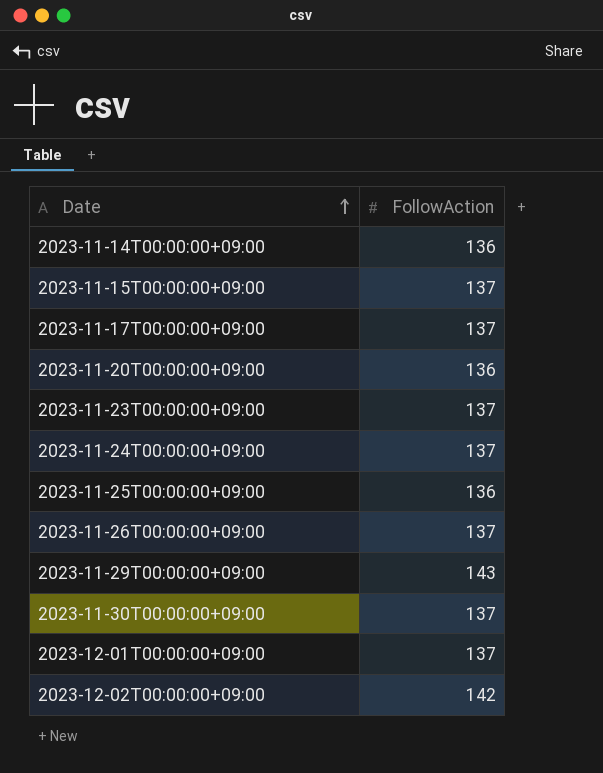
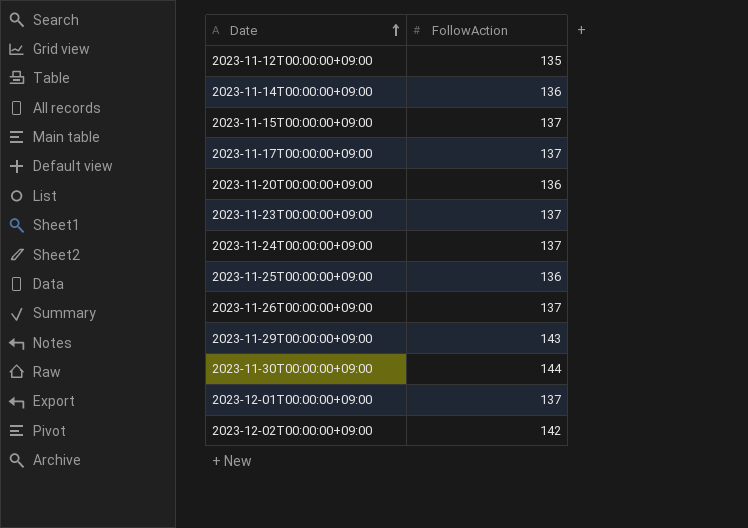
row 2023-11-12T00:00:00+09:00: none -> 135
2023-11-30T00:00:00+09:00 | FollowAction: 137 -> 144

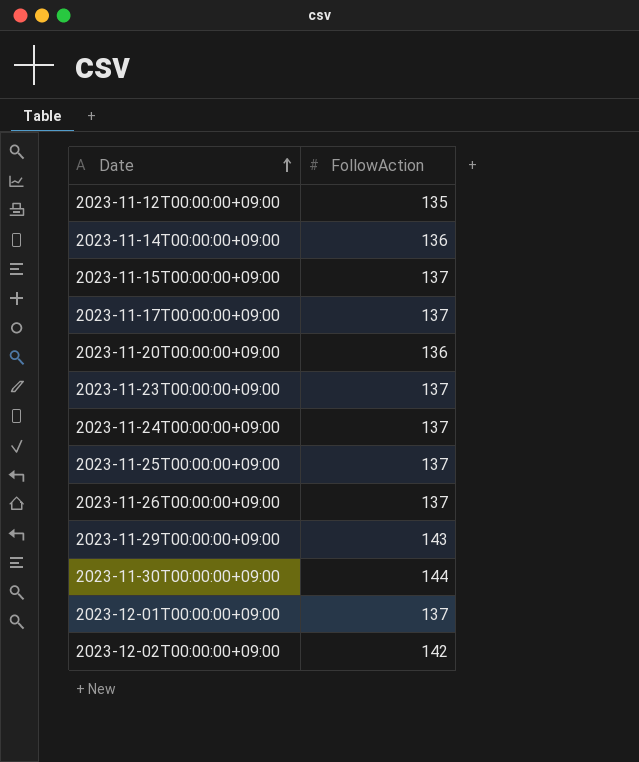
2023-11-25T00:00:00+09:00 | FollowAction: 136 -> 137

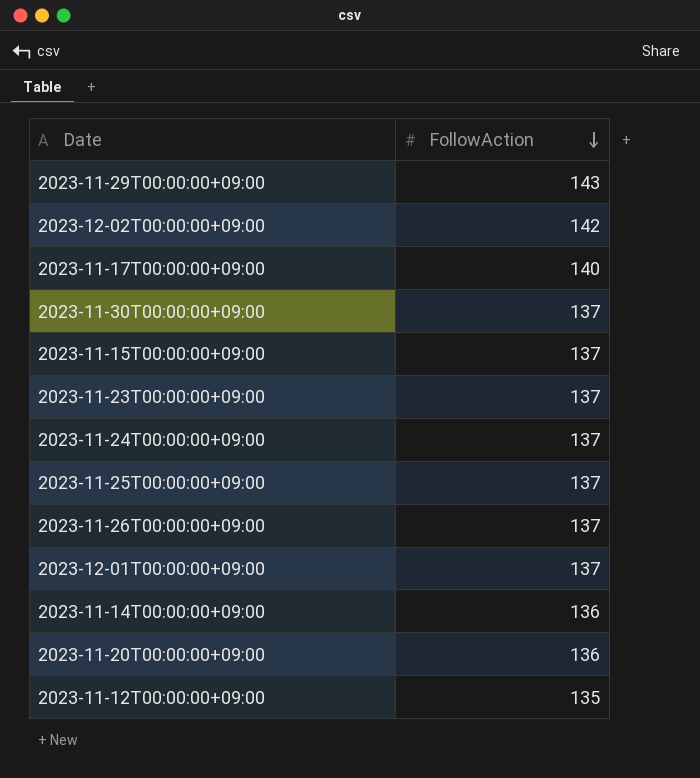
row order: Date ascending -> FollowAction descending
2023-11-17T00:00:00+09:00 | FollowAction: 137 -> 140
2023-11-30T00:00:00+09:00 | FollowAction: 144 -> 137

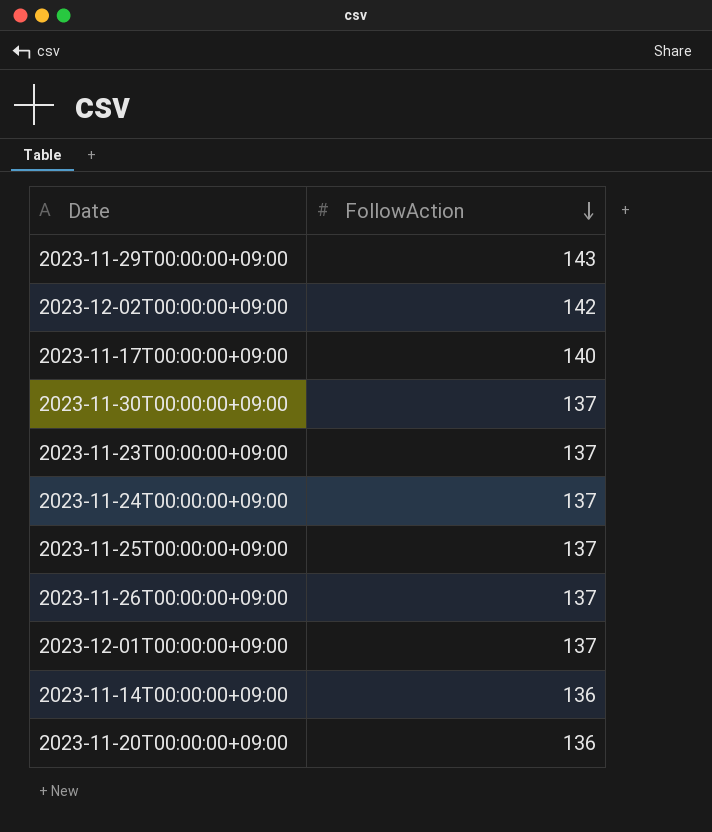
row 2023-11-15T00:00:00+09:00: 137 -> none
row 2023-11-12T00:00:00+09:00: 135 -> none

